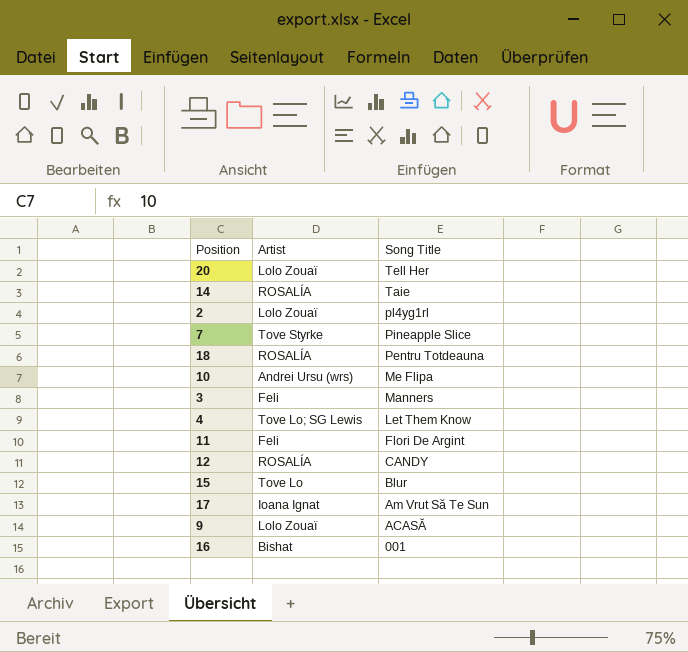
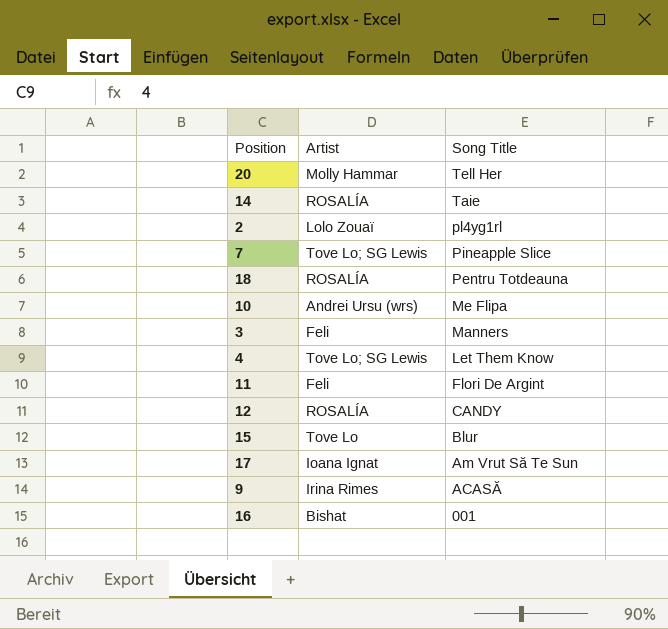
20 | Artist: Lolo Zouaï -> Molly Hammar
7 | Artist: Tove Styrke -> Tove Lo; SG Lewis
9 | Artist: Lolo Zouaï -> Irina Rimes

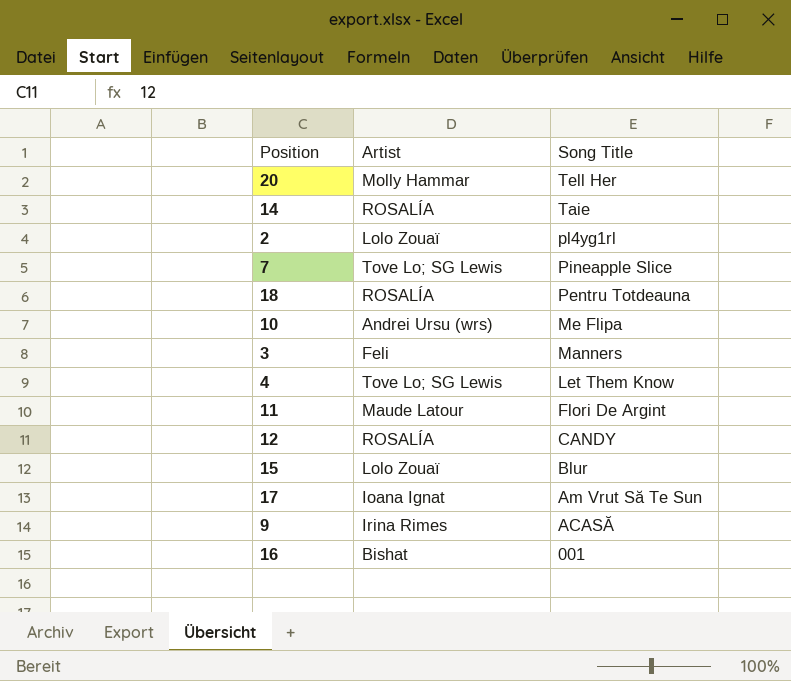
11 | Artist: Feli -> Maude Latour
15 | Artist: Tove Lo -> Lolo Zouaï

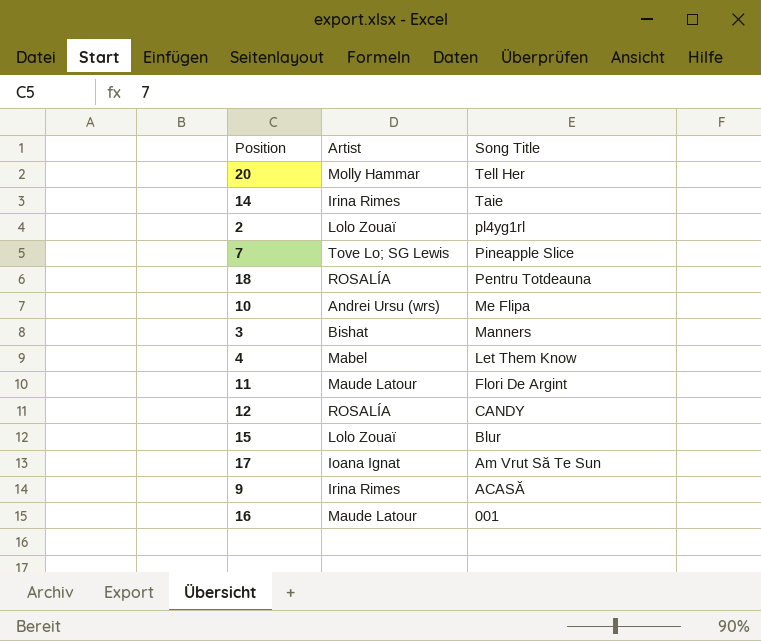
14 | Artist: ROSALÍA -> Irina Rimes
3 | Artist: Feli -> Bishat
4 | Artist: Tove Lo; SG Lewis -> Mabel
16 | Artist: Bishat -> Maude Latour

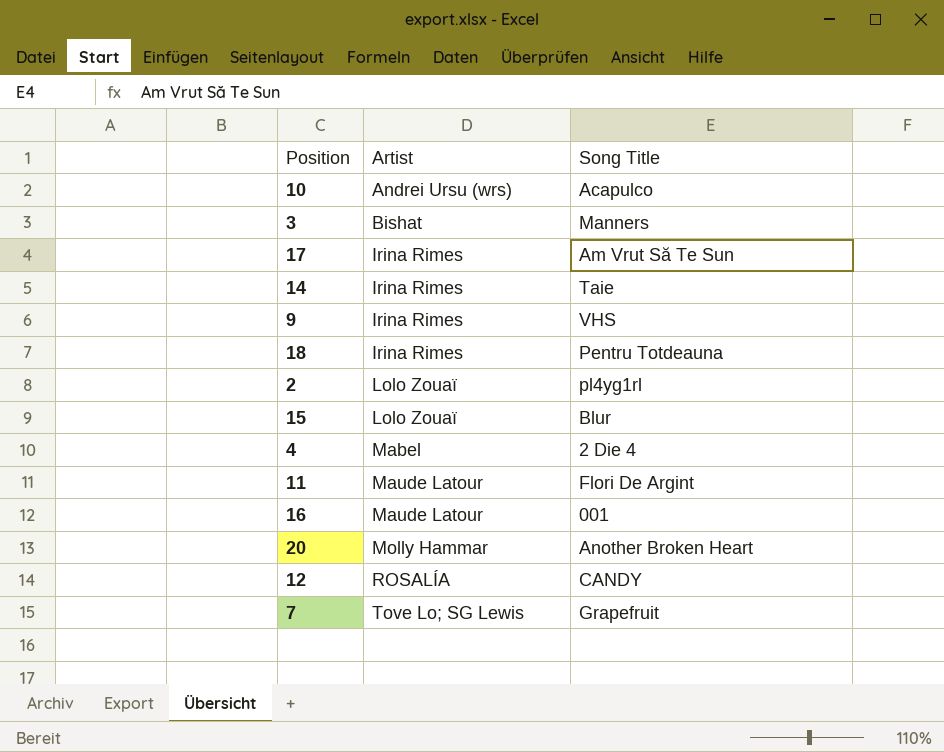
row order: Song Title descending -> Artist ascending
10 | Song Title: Me Flipa -> Acapulco
17 | Artist: Ioana Ignat -> Irina Rimes
9 | Song Title: ACASĂ -> VHS
18 | Artist: ROSALÍA -> Irina Rimes
4 | Song Title: Let Them Know -> 2 Die 4
20 | Song Title: Tell Her -> Another Broken Heart
7 | Song Title: Pineapple Slice -> Grapefruit

